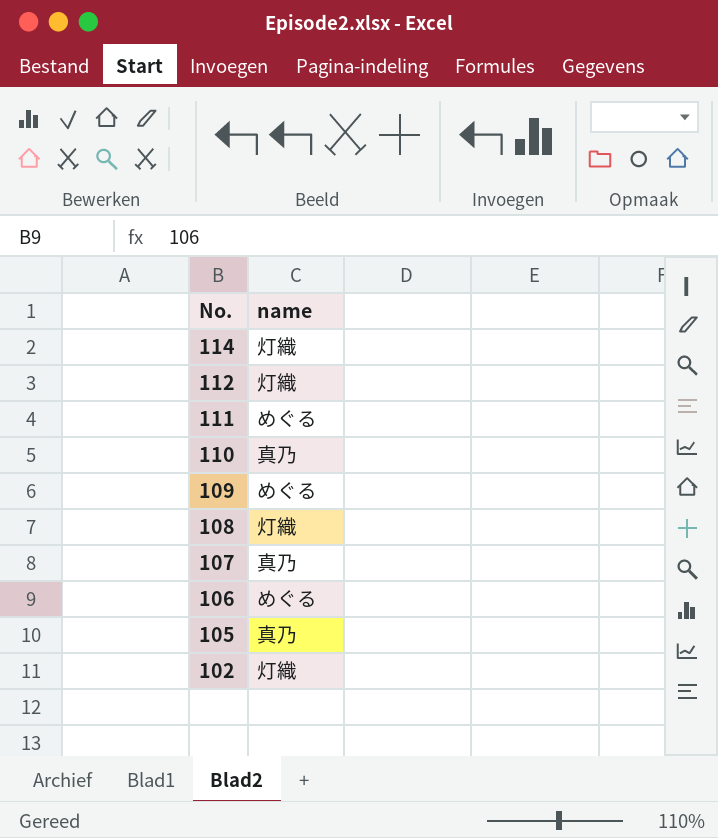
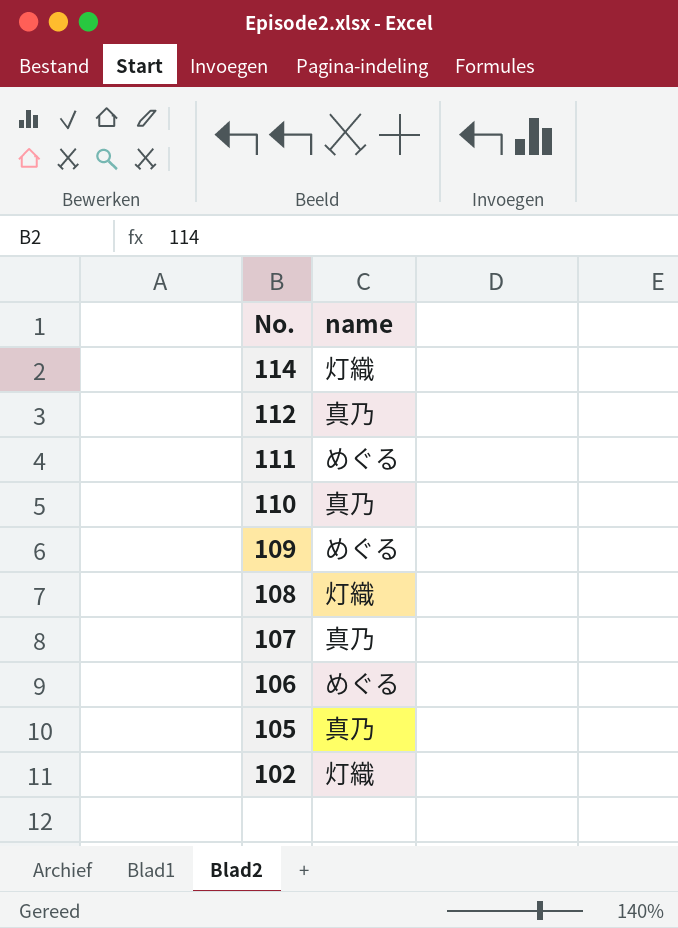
112 | name: 灯織 -> 真乃

